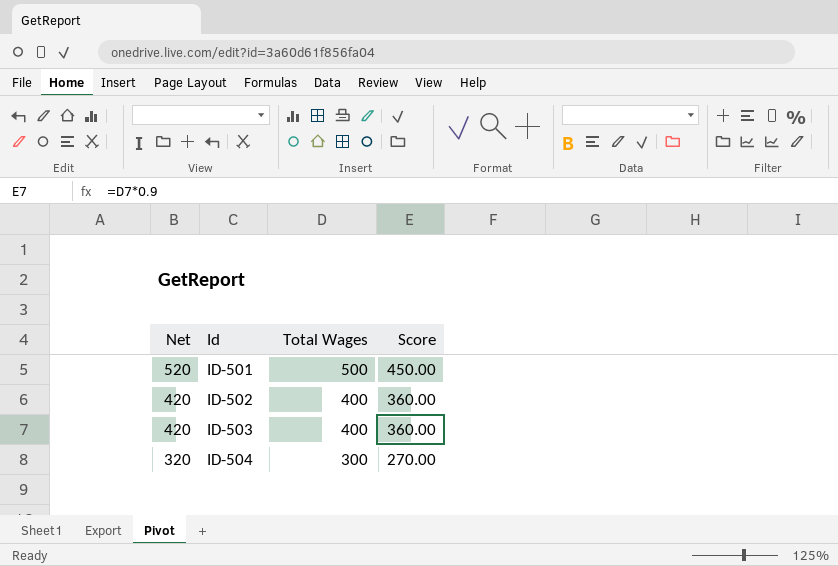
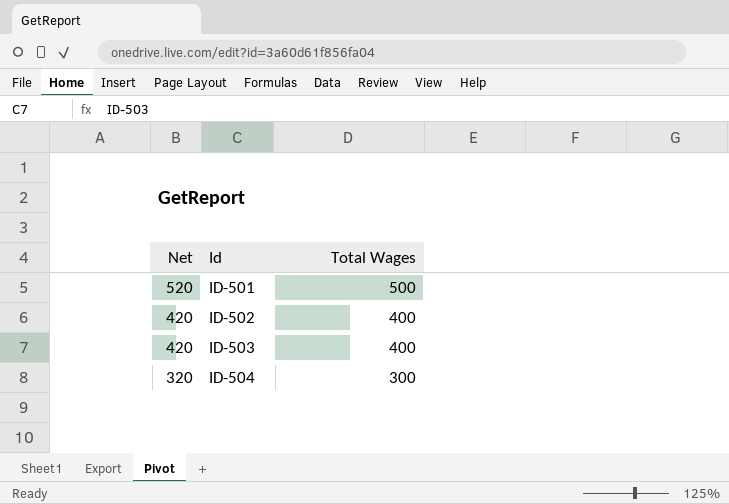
column Score | formula: [Total Wages] * 0.9 -> none

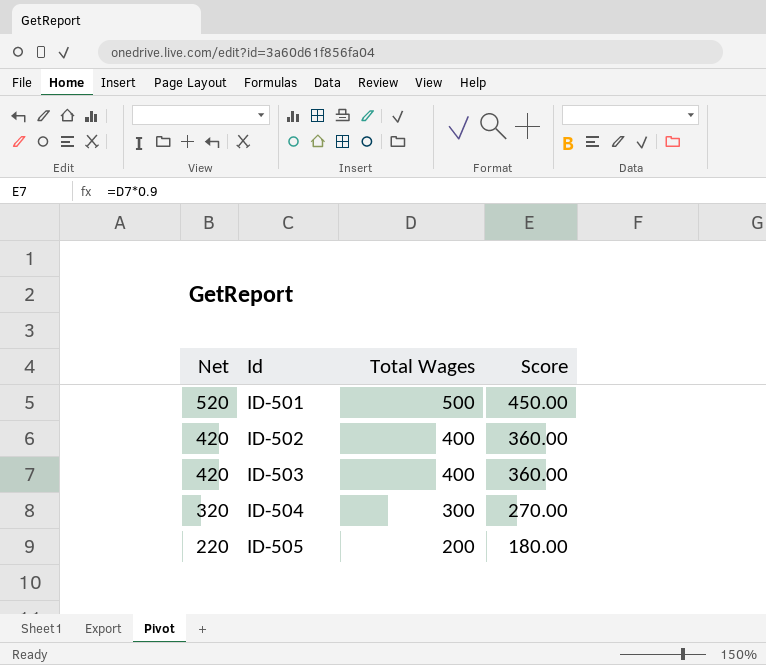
column Score | formula: none -> [Total Wages] * 0.9
row ID-505: none -> 220 | 200 | 180.00

